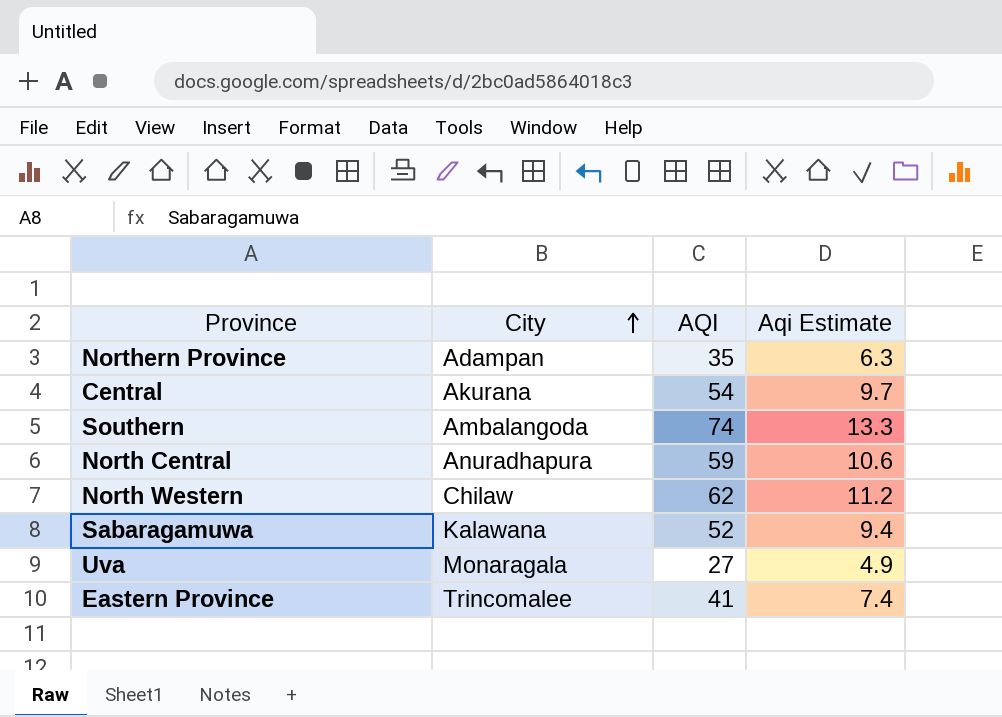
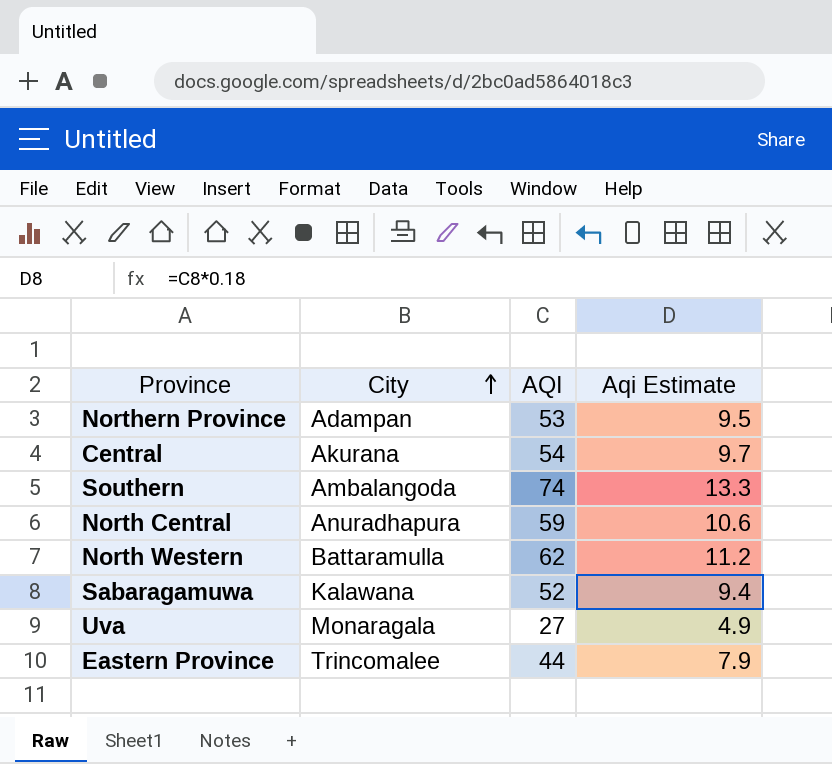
Northern Province | AQI: 35 -> 53
Northern Province | Aqi Estimate: 6.3 -> 9.5
North Western | City: Chilaw -> Battaramulla
Eastern Province | AQI: 41 -> 44
Eastern Province | Aqi Estimate: 7.4 -> 7.9

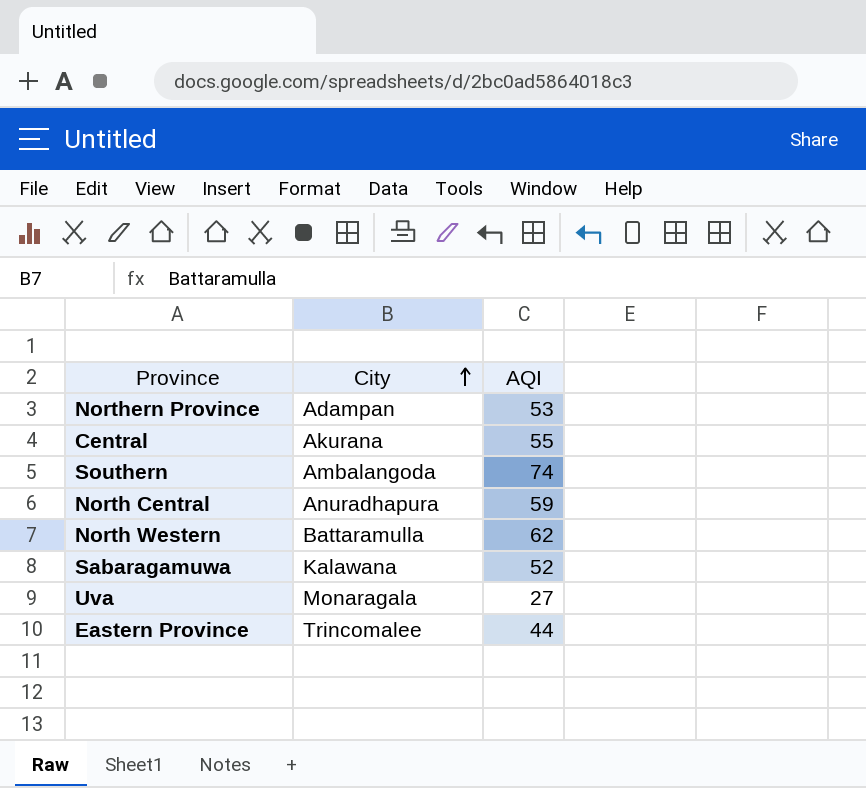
column Aqi Estimate | formula: [AQI] * 0.18 -> none
Central | AQI: 54 -> 55

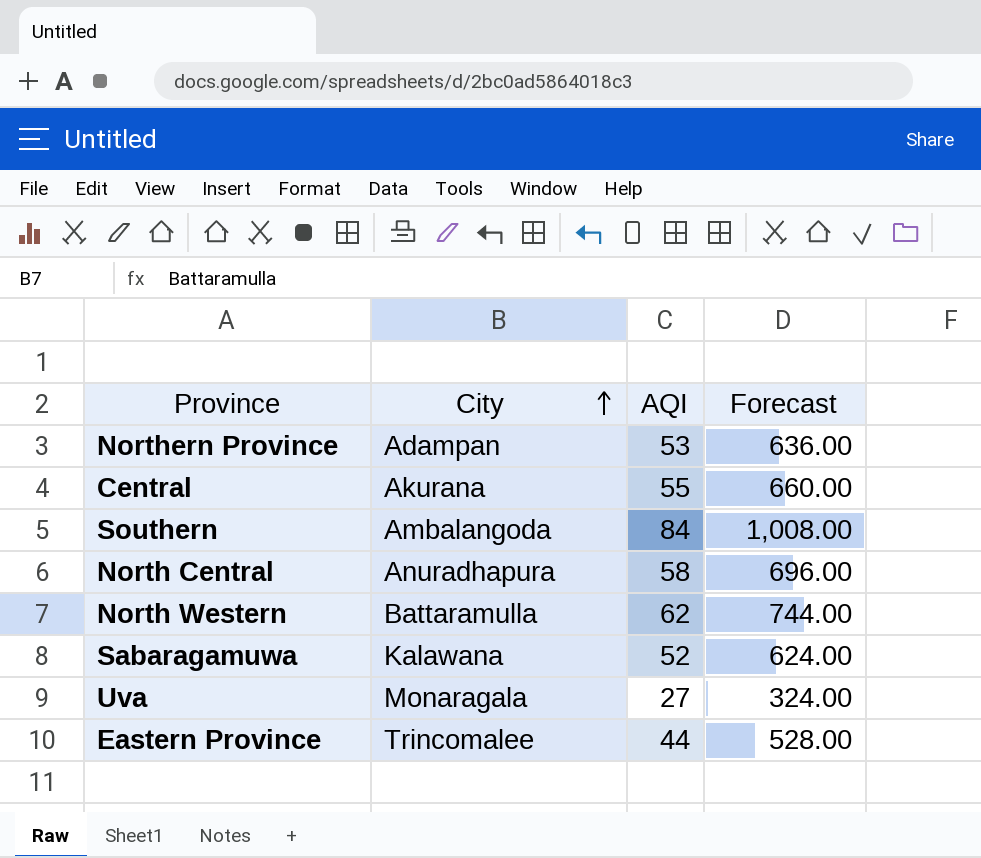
column Forecast | formula: none -> [AQI] * 12
Southern | AQI: 74 -> 84
North Central | AQI: 59 -> 58

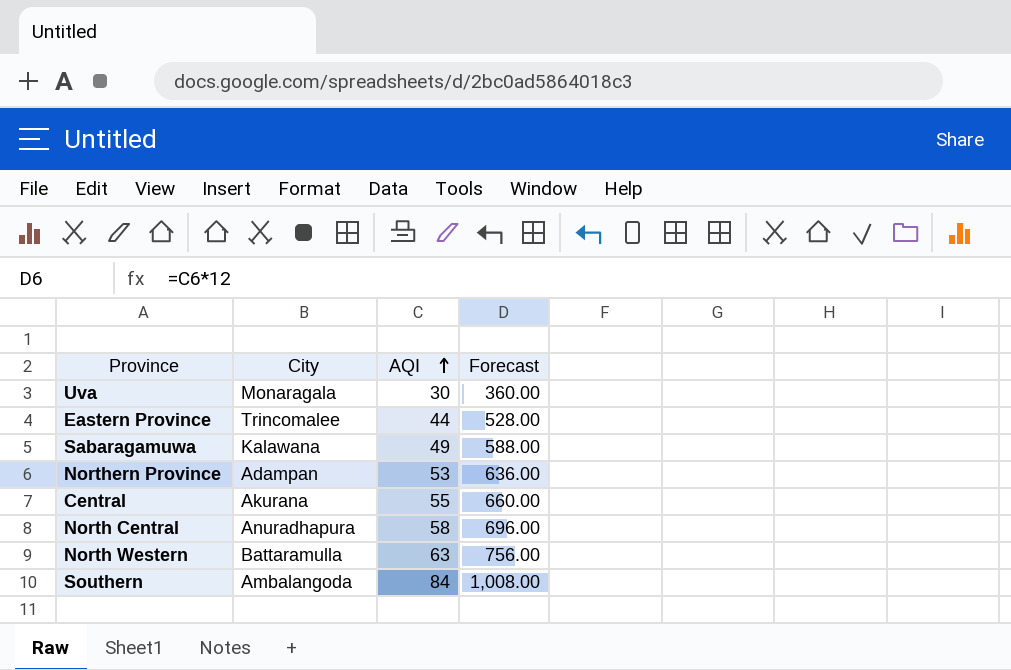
row order: City ascending -> AQI ascending
Uva | AQI: 27 -> 30
Uva | Forecast: 324.00 -> 360.00
Sabaragamuwa | AQI: 52 -> 49
Sabaragamuwa | Forecast: 624.00 -> 588.00
North Western | AQI: 62 -> 63
North Western | Forecast: 744.00 -> 756.00

